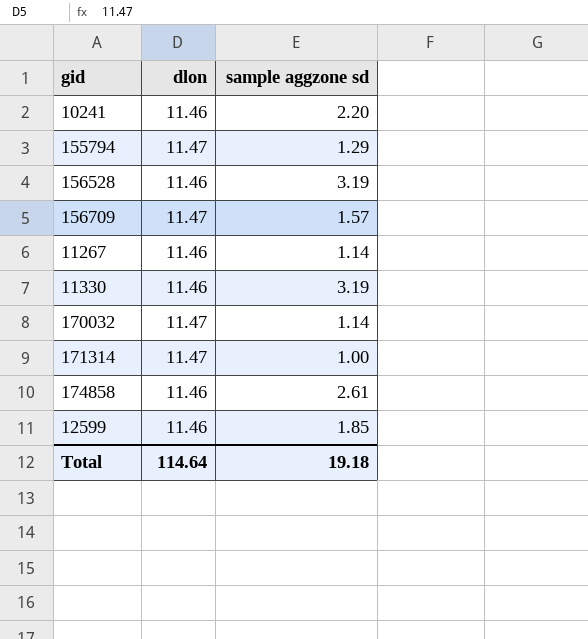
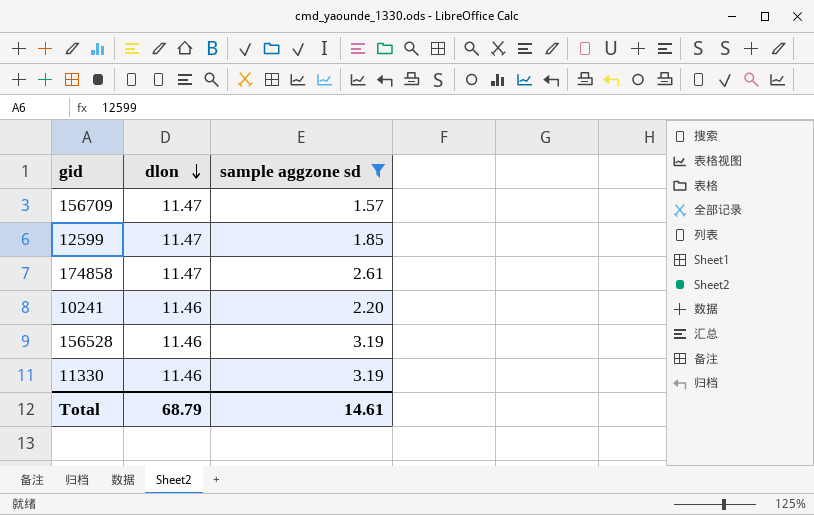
filter: none -> sample aggzone sd >= 1.57
row order: none -> dlon descending
12599 | dlon: 11.46 -> 11.47
174858 | dlon: 11.46 -> 11.47
Total | dlon: 114.64 -> 68.79
Total | sample aggzone sd: 19.18 -> 14.61

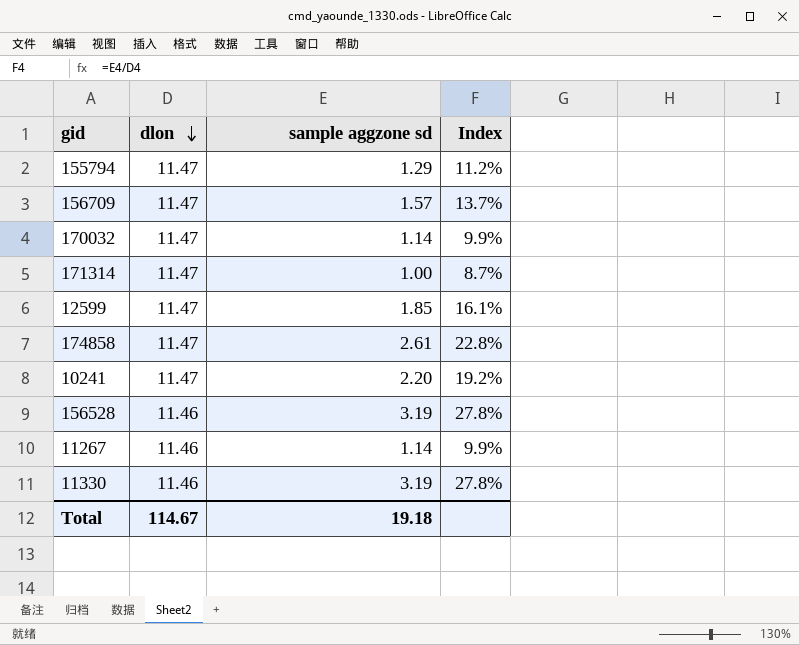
filter: sample aggzone sd >= 1.57 -> none
column Index | formula: none -> [sample aggzone sd] / [dlon]
10241 | dlon: 11.46 -> 11.47
Total | dlon: 68.79 -> 114.67
Total | sample aggzone sd: 14.61 -> 19.18

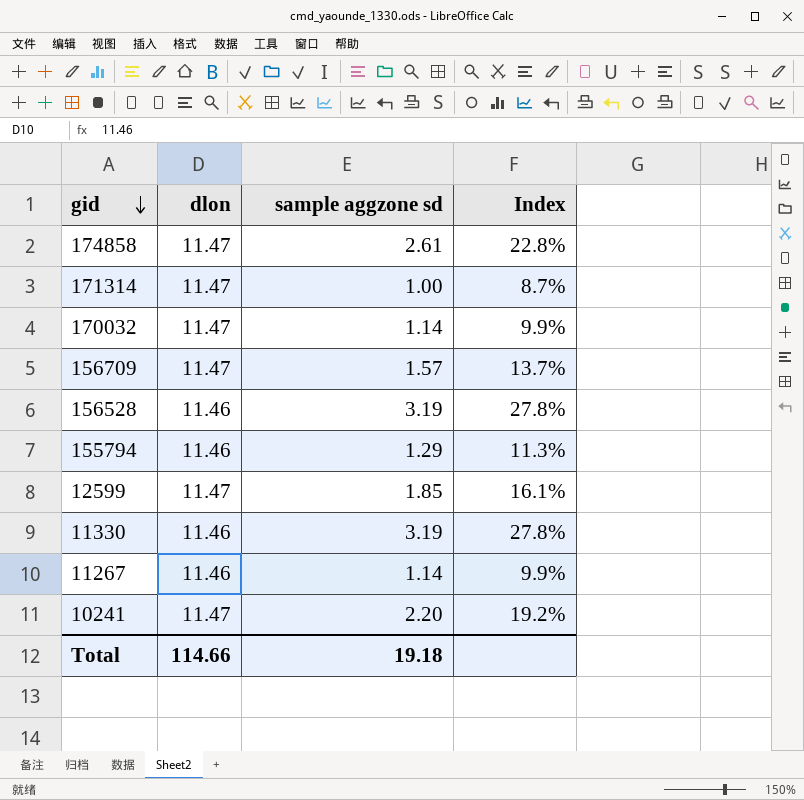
row order: dlon descending -> gid descending
155794 | dlon: 11.47 -> 11.46
155794 | Index: 11.2% -> 11.3%
Total | dlon: 114.67 -> 114.66

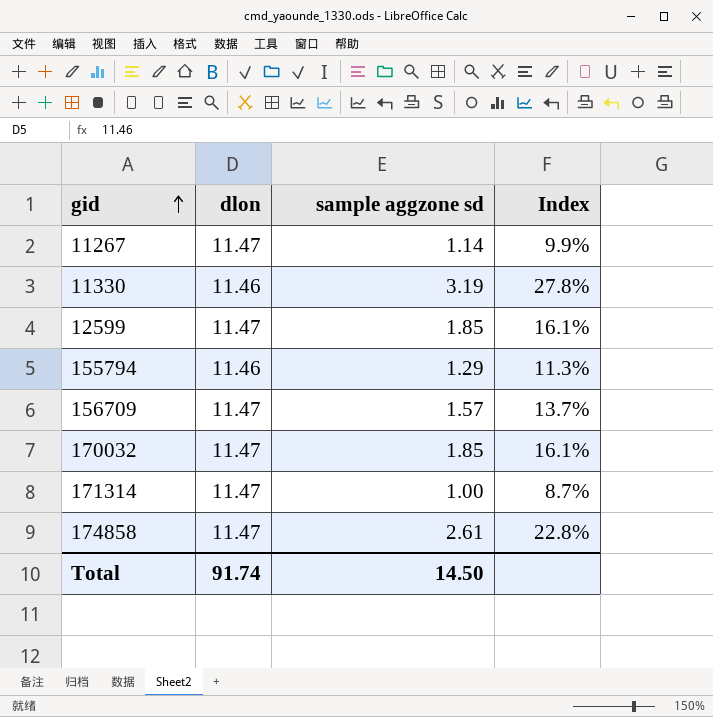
row order: gid descending -> gid ascending
row 156528: 11.46 | 3.19 | 27.8% -> none
row 10241: 11.47 | 2.20 | 19.2% -> none
11267 | dlon: 11.46 -> 11.47
170032 | sample aggzone sd: 1.14 -> 1.85
170032 | Index: 9.9% -> 16.1%
Total | dlon: 114.66 -> 91.74
Total | sample aggzone sd: 19.18 -> 14.50

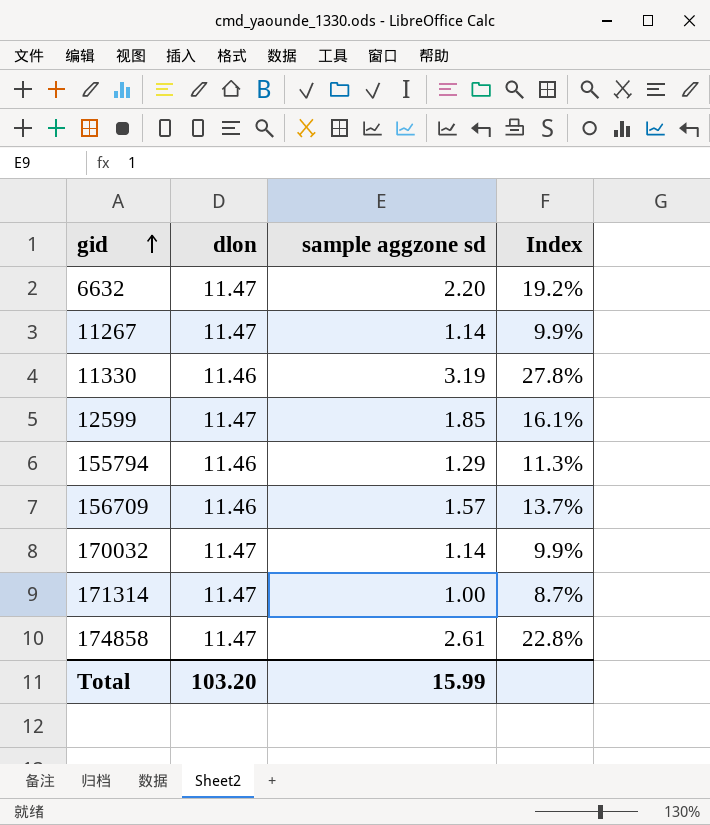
row 6632: none -> 11.47 | 2.20 | 19.2%
156709 | dlon: 11.47 -> 11.46
170032 | sample aggzone sd: 1.85 -> 1.14
170032 | Index: 16.1% -> 9.9%
Total | dlon: 91.74 -> 103.20
Total | sample aggzone sd: 14.50 -> 15.99

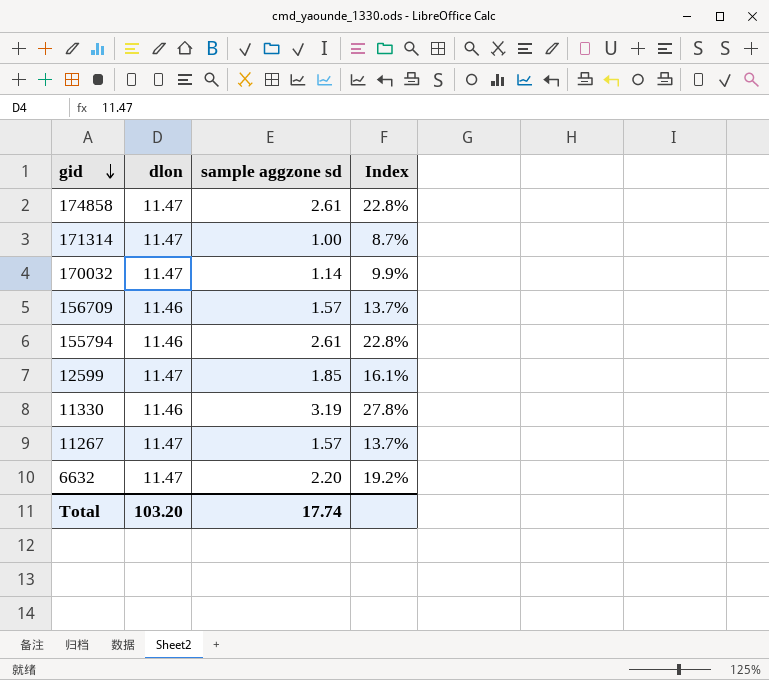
row order: gid ascending -> gid descending
155794 | sample aggzone sd: 1.29 -> 2.61
155794 | Index: 11.3% -> 22.8%
11267 | sample aggzone sd: 1.14 -> 1.57
11267 | Index: 9.9% -> 13.7%
Total | sample aggzone sd: 15.99 -> 17.74

